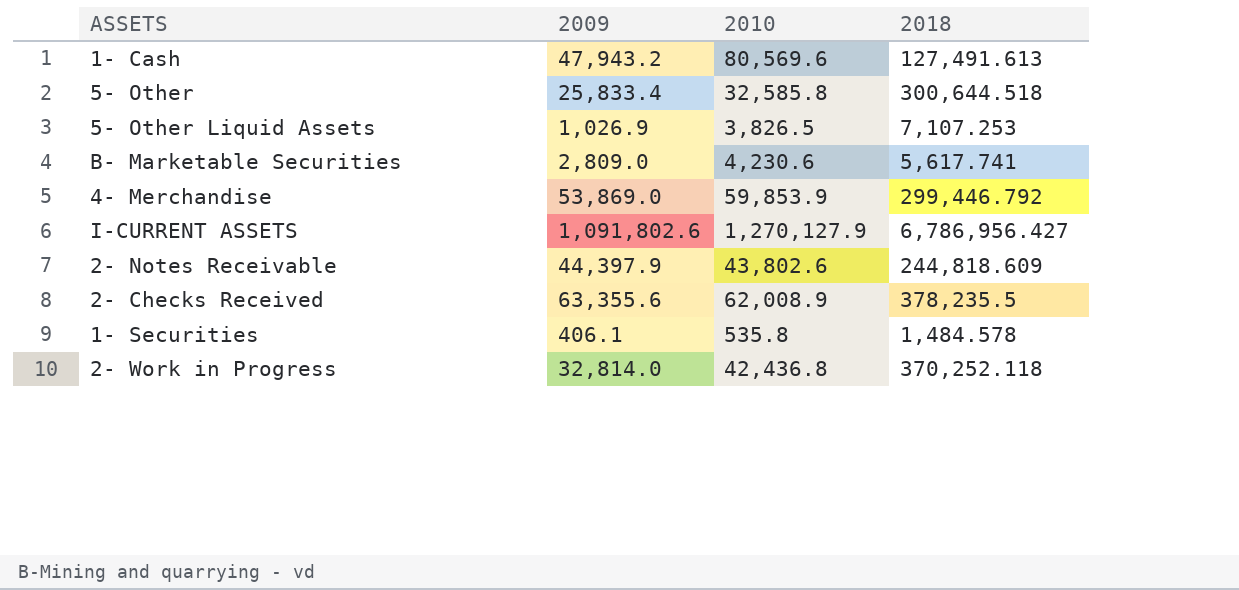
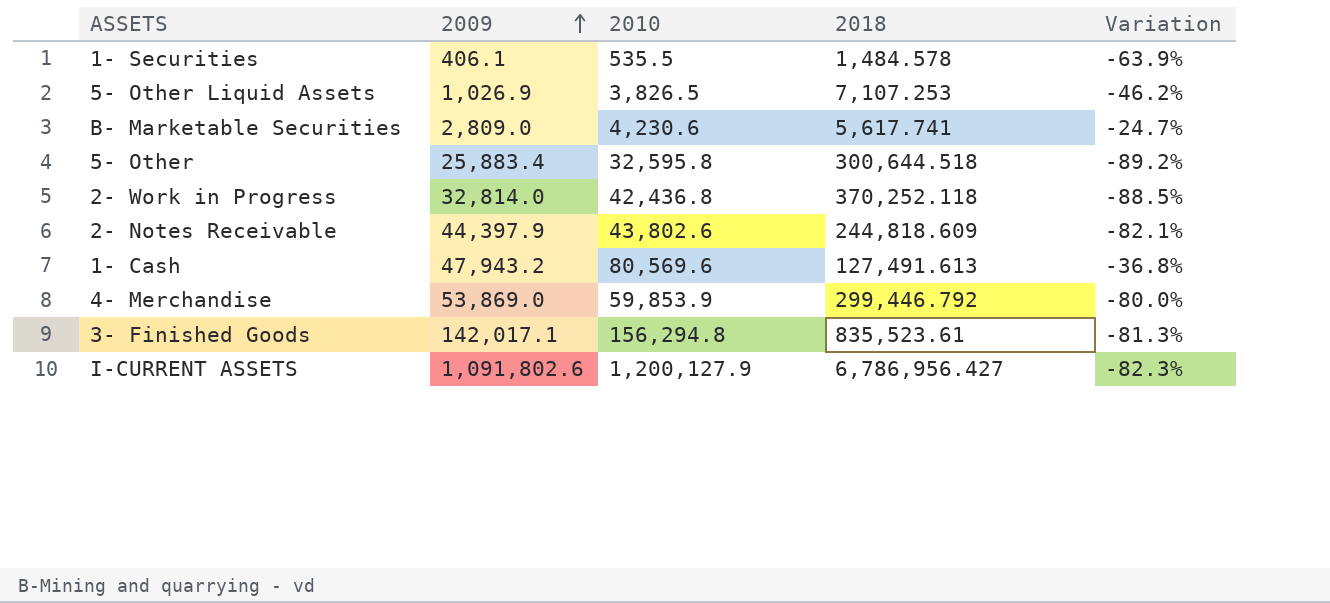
row order: none -> 2009 ascending
column Variation | formula: none -> ([2010] - [2018]) / [2018]
row 2- Checks Received: 63,355.6 | 62,008.9 | 378,235.5 -> none
1- Securities | 2010: 535.8 -> 535.5
5- Other | 2009: 25,833.4 -> 25,883.4
5- Other | 2010: 32,585.8 -> 32,595.8
row 3- Finished Goods: none -> 142,017.1 | 156,294.8 | 835,523.61 | -81.3%
I-CURRENT ASSETS | 2010: 1,270,127.9 -> 1,200,127.9

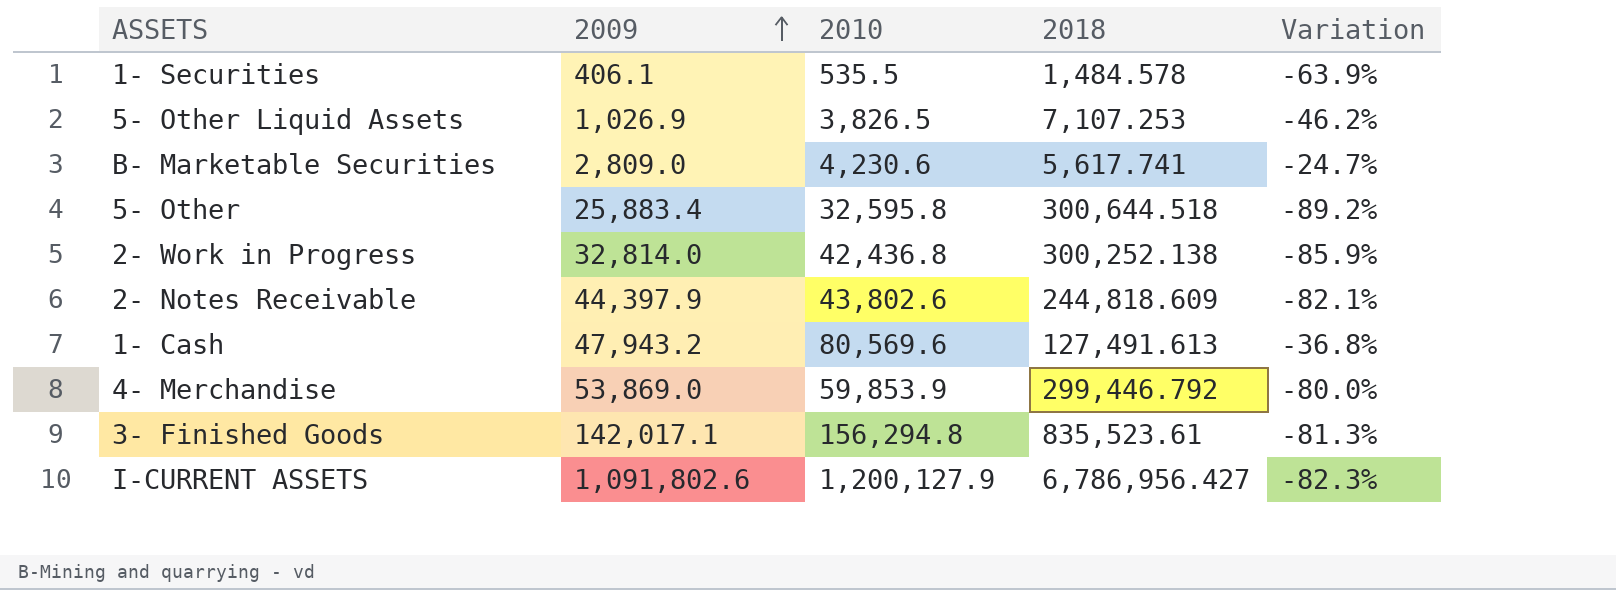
2- Work in Progress | 2018: 370,252.118 -> 300,252.138
2- Work in Progress | Variation: -88.5% -> -85.9%

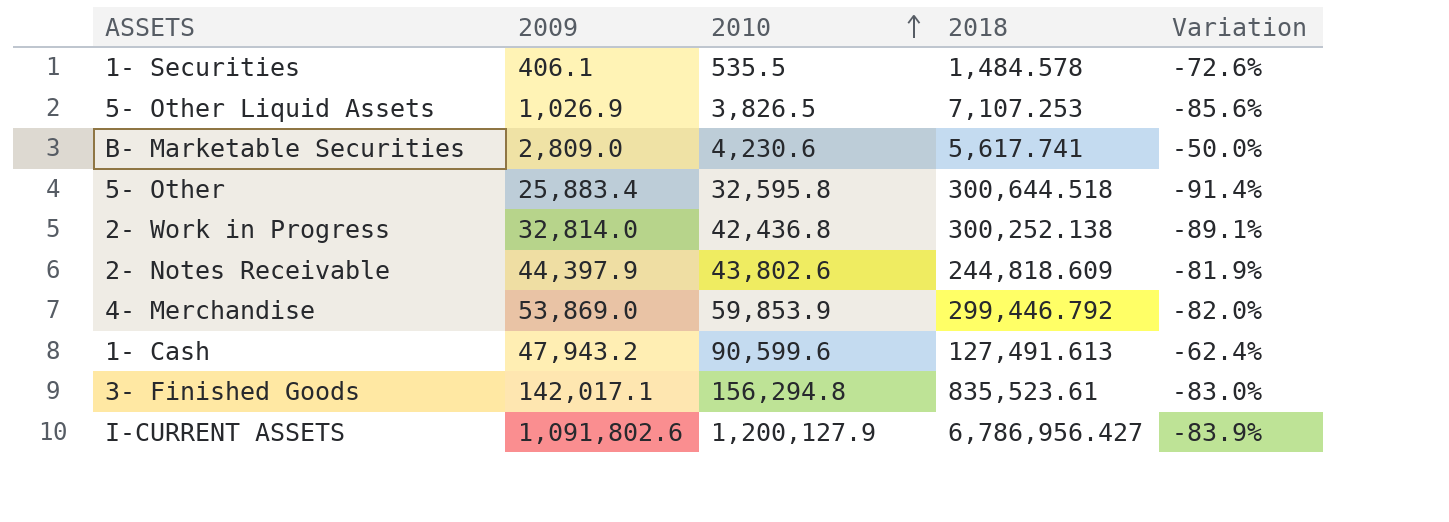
row order: 2009 ascending -> 2010 ascending
column Variation | formula: ([2010] - [2018]) / [2018] -> ([2009] - [2018]) / [2018]
1- Cash | 2010: 80,569.6 -> 90,599.6

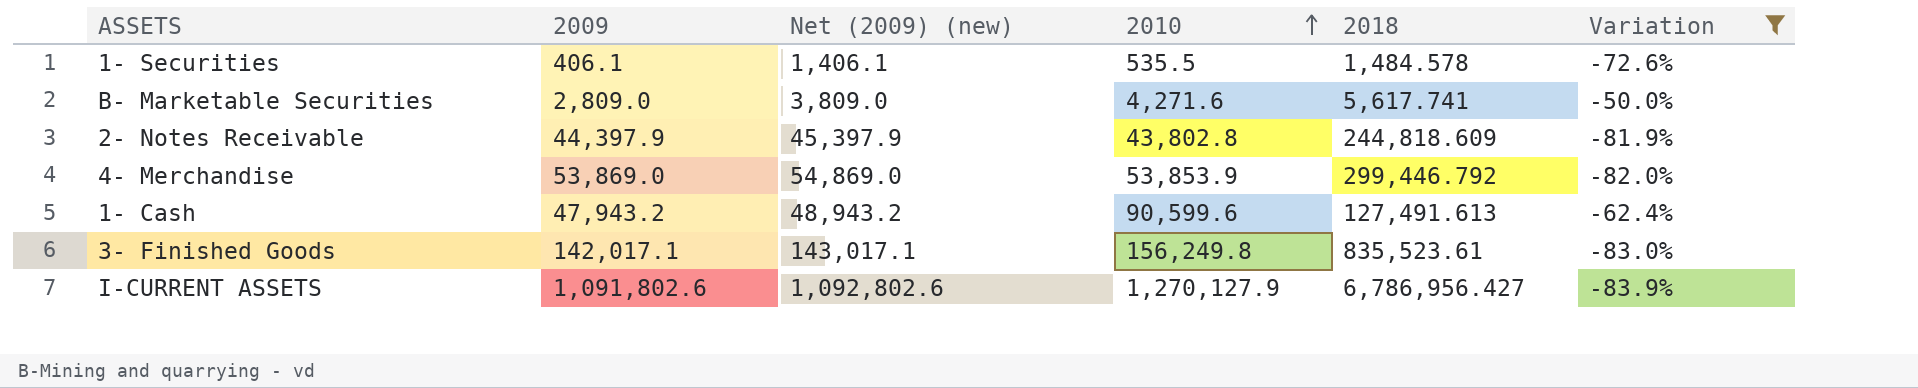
filter: none -> Variation >= -83.9%
column Net (2009) (new) | formula: none -> [2009] + 1000
B- Marketable Securities | 2010: 4,230.6 -> 4,271.6
2- Notes Receivable | 2010: 43,802.6 -> 43,802.8
4- Merchandise | 2010: 59,853.9 -> 53,853.9
3- Finished Goods | 2010: 156,294.8 -> 156,249.8
I-CURRENT ASSETS | 2010: 1,200,127.9 -> 1,270,127.9

